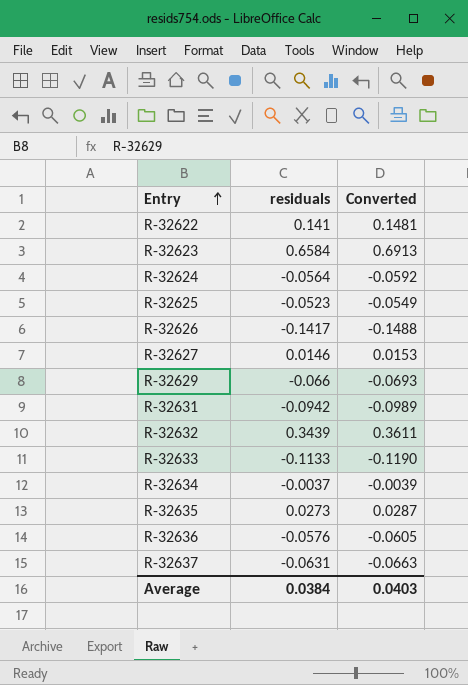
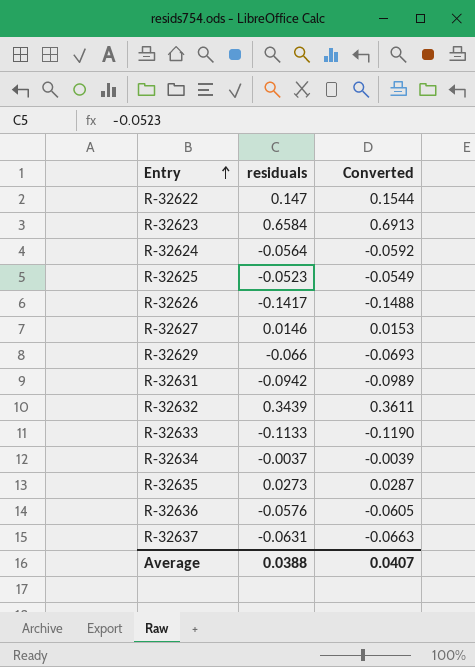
R-32622 | residuals: 0.141 -> 0.147
R-32622 | Converted: 0.1481 -> 0.1544
Average | residuals: 0.0384 -> 0.0388
Average | Converted: 0.0403 -> 0.0407

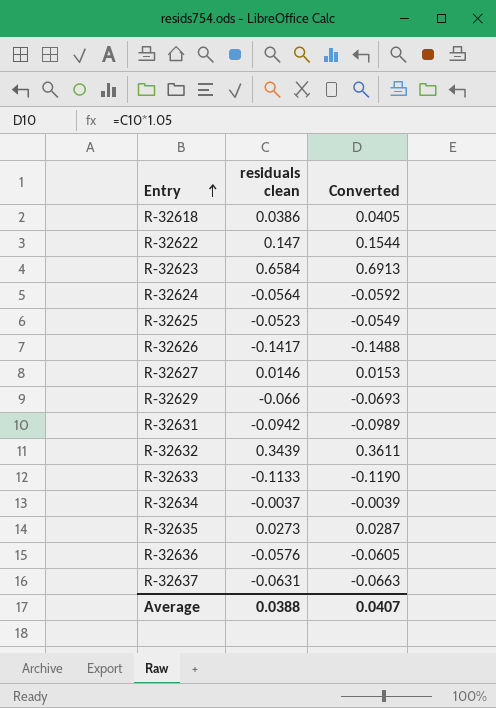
column name: residuals -> residuals clean
row R-32618: none -> 0.0386 | 0.0405

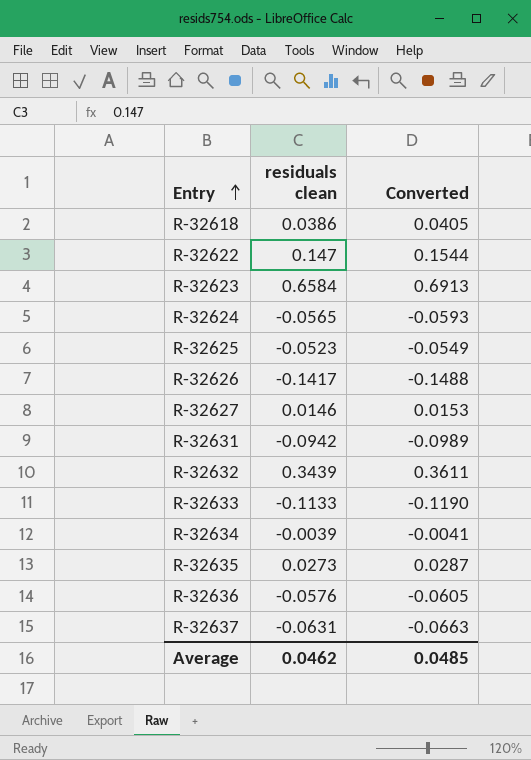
row R-32629: -0.066 | -0.0693 -> none
R-32624 | residuals clean: -0.0564 -> -0.0565
R-32624 | Converted: -0.0592 -> -0.0593
R-32634 | residuals clean: -0.0037 -> -0.0039
R-32634 | Converted: -0.0039 -> -0.0041
Average | residuals clean: 0.0388 -> 0.0462
Average | Converted: 0.0407 -> 0.0485

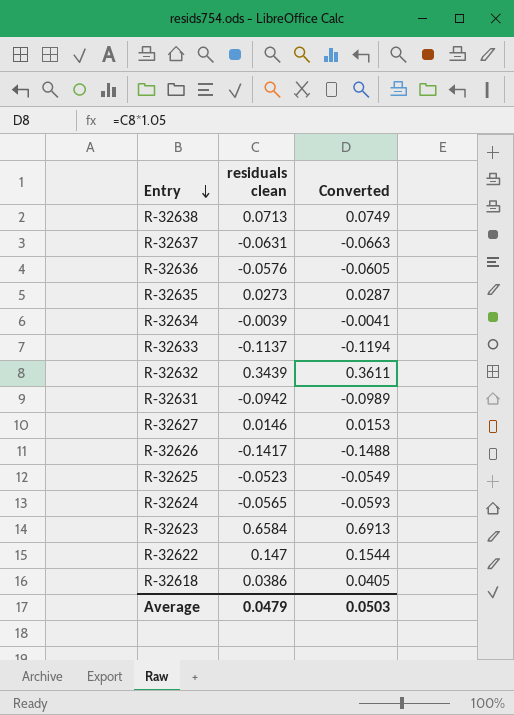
row order: Entry ascending -> Entry descending
row R-32638: none -> 0.0713 | 0.0749
R-32633 | residuals clean: -0.1133 -> -0.1137
R-32633 | Converted: -0.1190 -> -0.1194
Average | residuals clean: 0.0462 -> 0.0479
Average | Converted: 0.0485 -> 0.0503

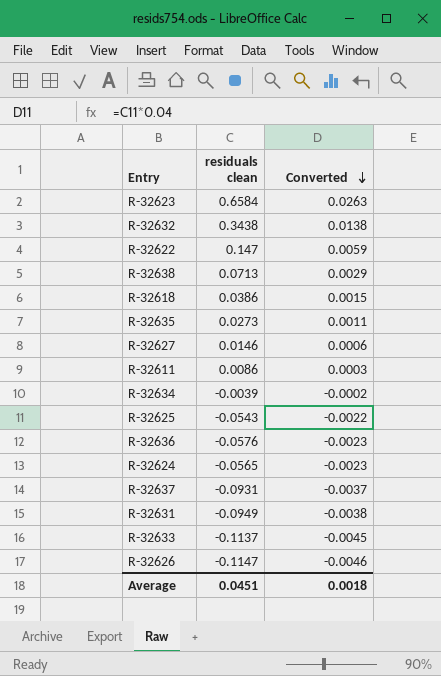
row order: Entry descending -> Converted descending
column Converted | formula: [residuals clean] * 1.05 -> [residuals clean] * 0.04
R-32632 | residuals clean: 0.3439 -> 0.3438
row R-32611: none -> 0.0086 | 0.0003
R-32625 | residuals clean: -0.0523 -> -0.0543
R-32637 | residuals clean: -0.0631 -> -0.0931
R-32631 | residuals clean: -0.0942 -> -0.0949
R-32626 | residuals clean: -0.1417 -> -0.1147
Average | residuals clean: 0.0479 -> 0.0451
Average | Converted: 0.0503 -> 0.0018

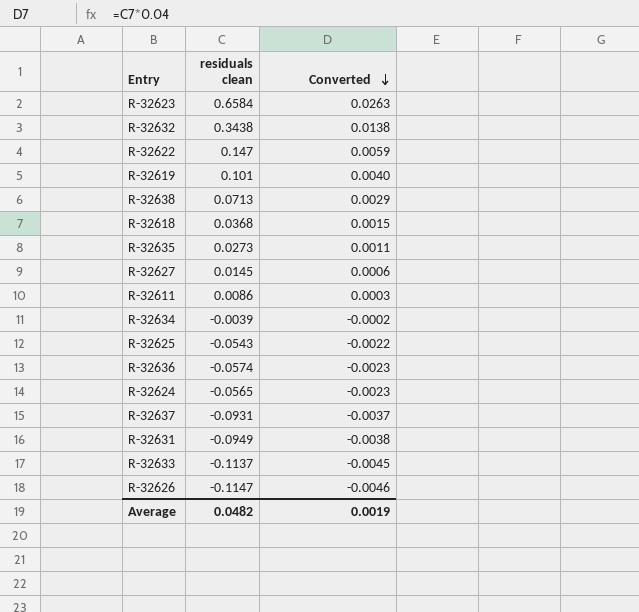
row R-32619: none -> 0.101 | 0.0040
R-32618 | residuals clean: 0.0386 -> 0.0368
R-32627 | residuals clean: 0.0146 -> 0.0145
R-32636 | residuals clean: -0.0576 -> -0.0574
Average | residuals clean: 0.0451 -> 0.0482
Average | Converted: 0.0018 -> 0.0019

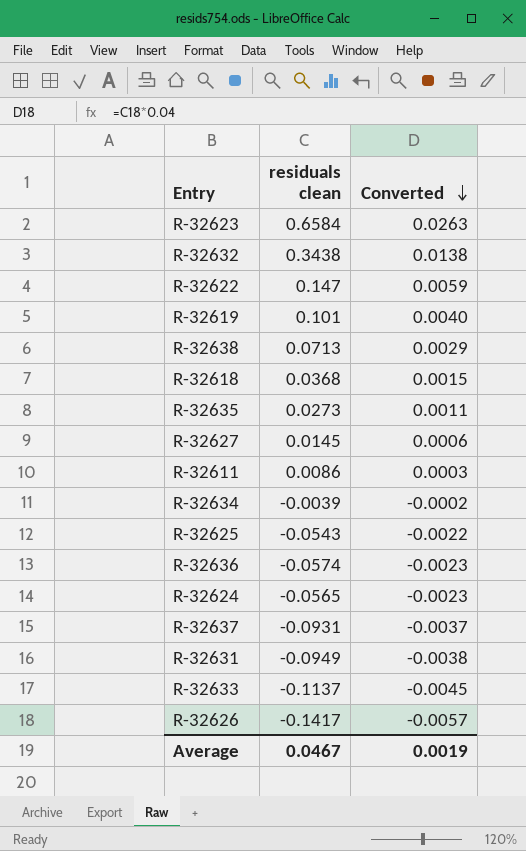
R-32626 | residuals clean: -0.1147 -> -0.1417
R-32626 | Converted: -0.0046 -> -0.0057
Average | residuals clean: 0.0482 -> 0.0467

